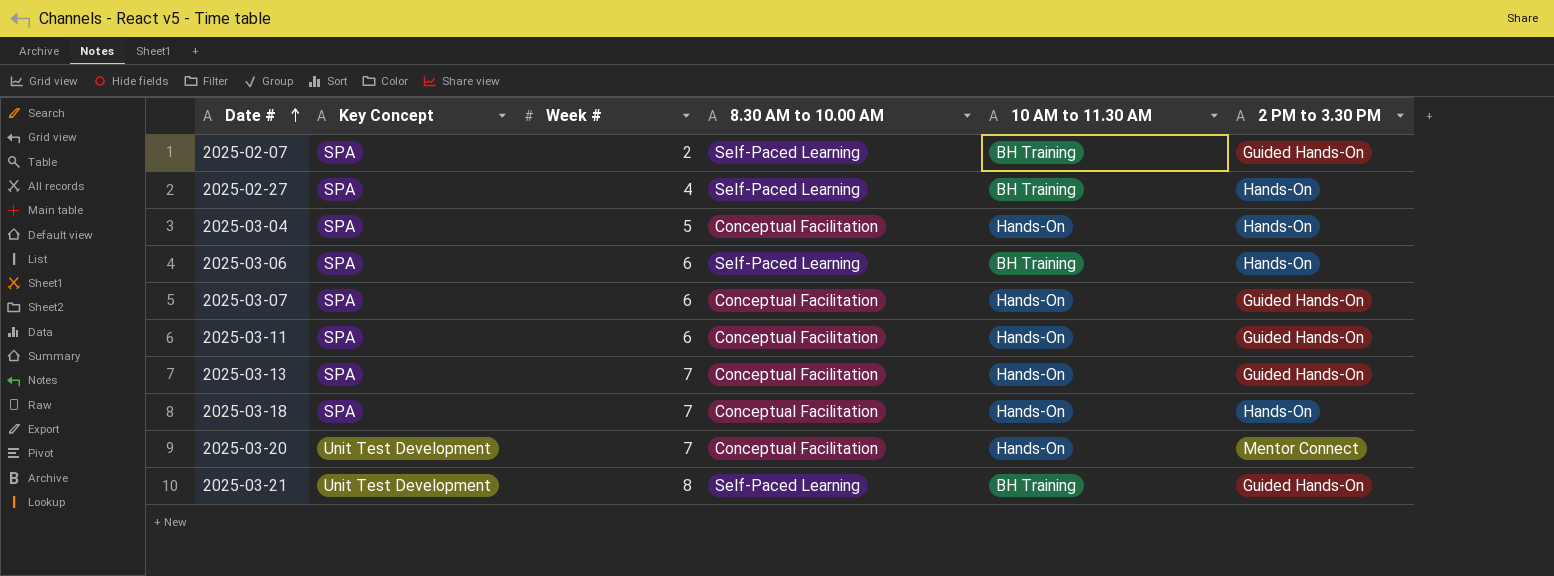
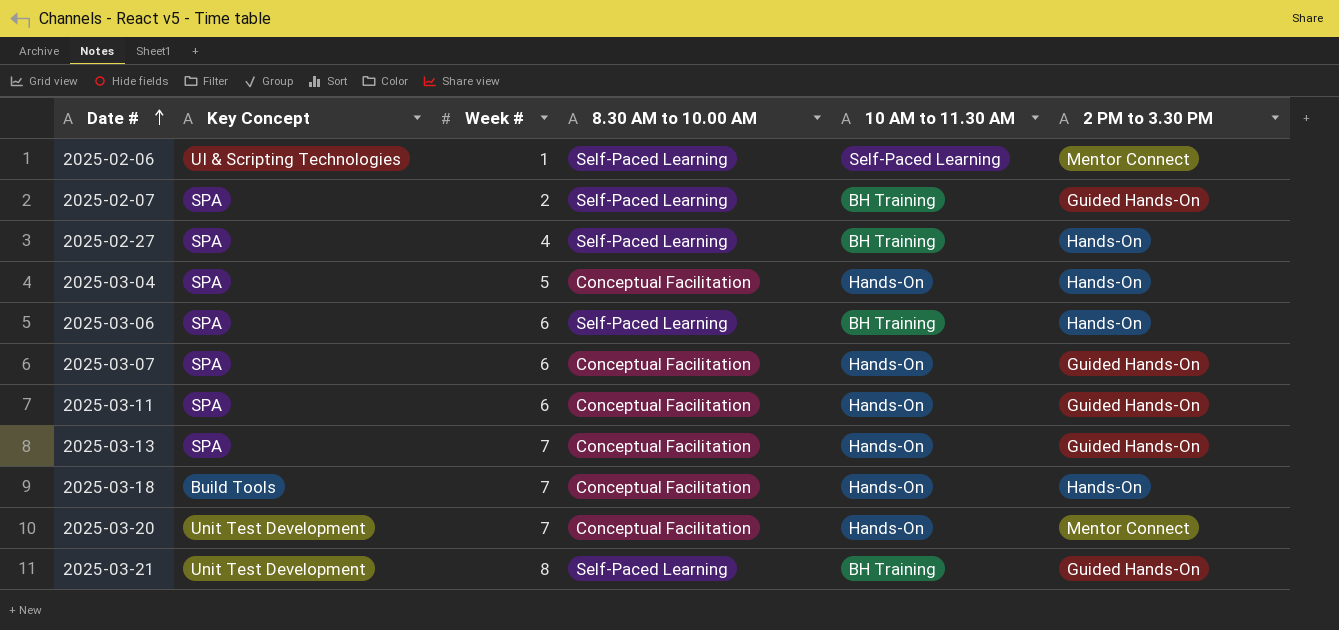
row 2025-02-06: none -> UI & Scripting Technologies | 1 | Self-Paced Learning | Self-Paced Learning | Mentor Connect
2025-03-18 | Key Concept: SPA -> Build Tools

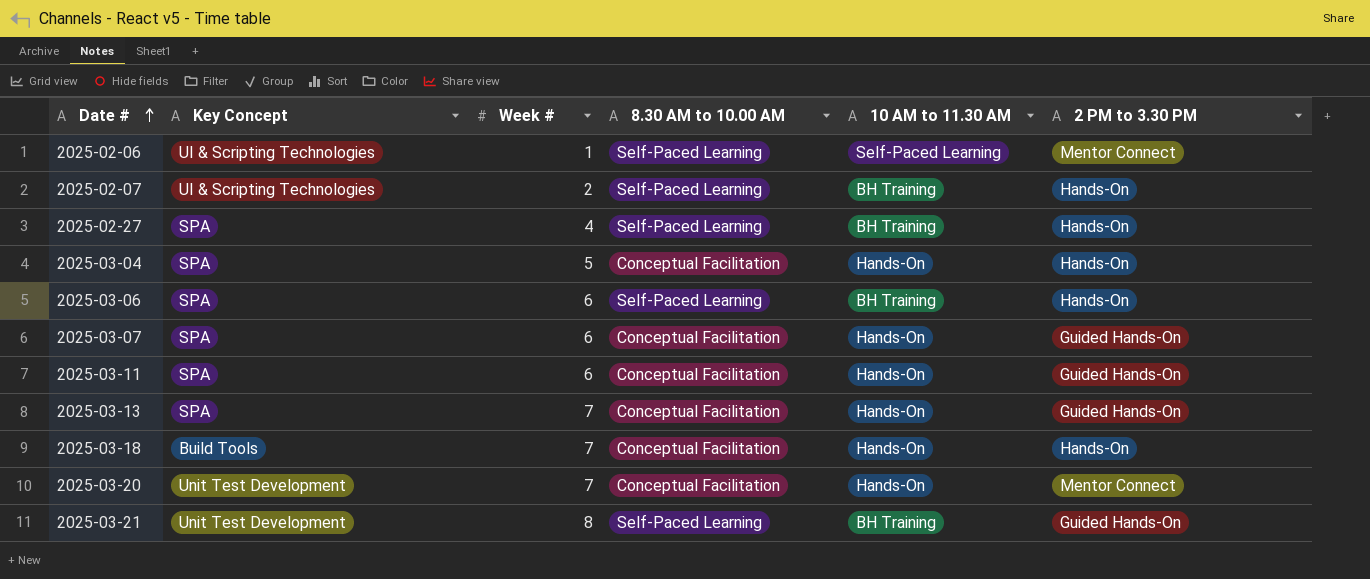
2025-02-07 | Key Concept: SPA -> UI & Scripting Technologies
2025-02-07 | 2 PM to 3.30 PM: Guided Hands-On -> Hands-On

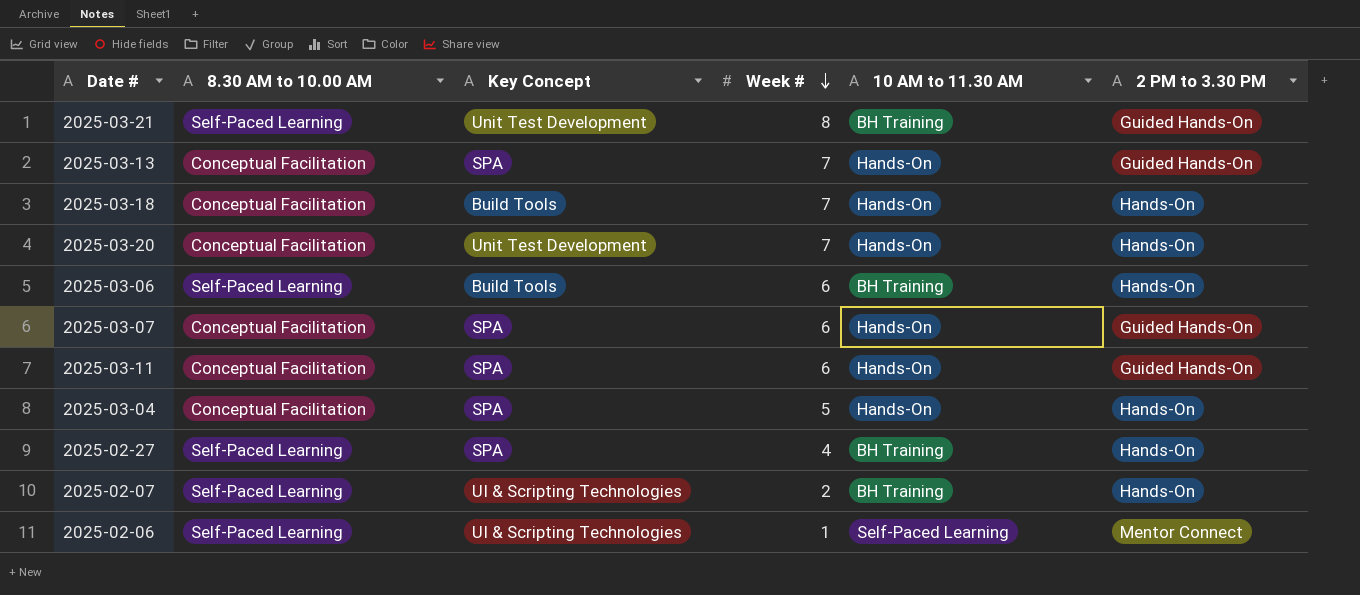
row order: Date # ascending -> Week # descending
column 8.30 AM to 10.00 AM | position: 4 -> 2
2025-03-20 | 2 PM to 3.30 PM: Mentor Connect -> Hands-On
2025-03-06 | Key Concept: SPA -> Build Tools

